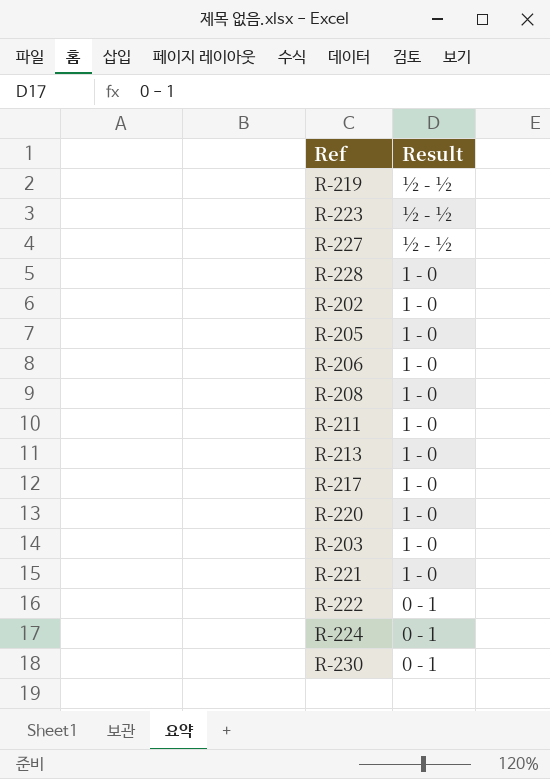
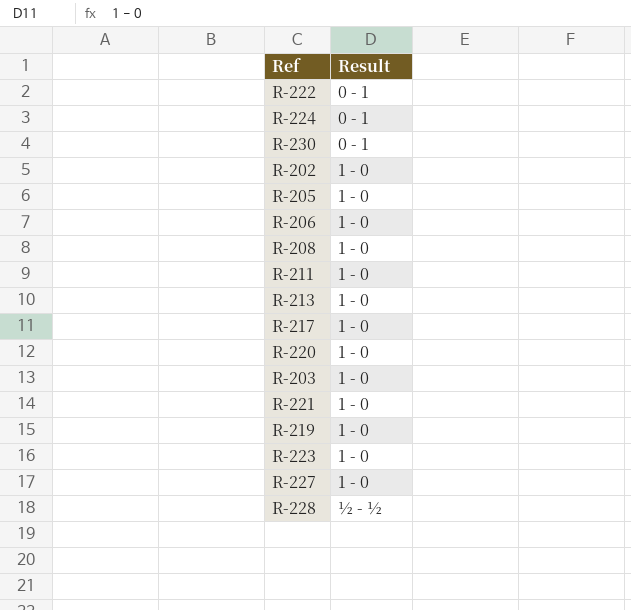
row order: Result descending -> Result ascending
R-219 | Result: ½ - ½ -> 1 - 0
R-223 | Result: ½ - ½ -> 1 - 0
R-227 | Result: ½ - ½ -> 1 - 0
R-228 | Result: 1 - 0 -> ½ - ½

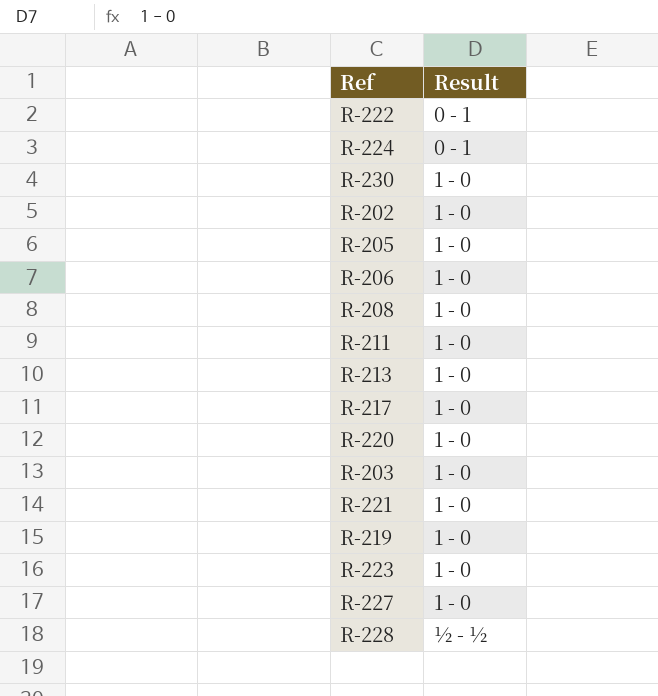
R-230 | Result: 0 - 1 -> 1 - 0

